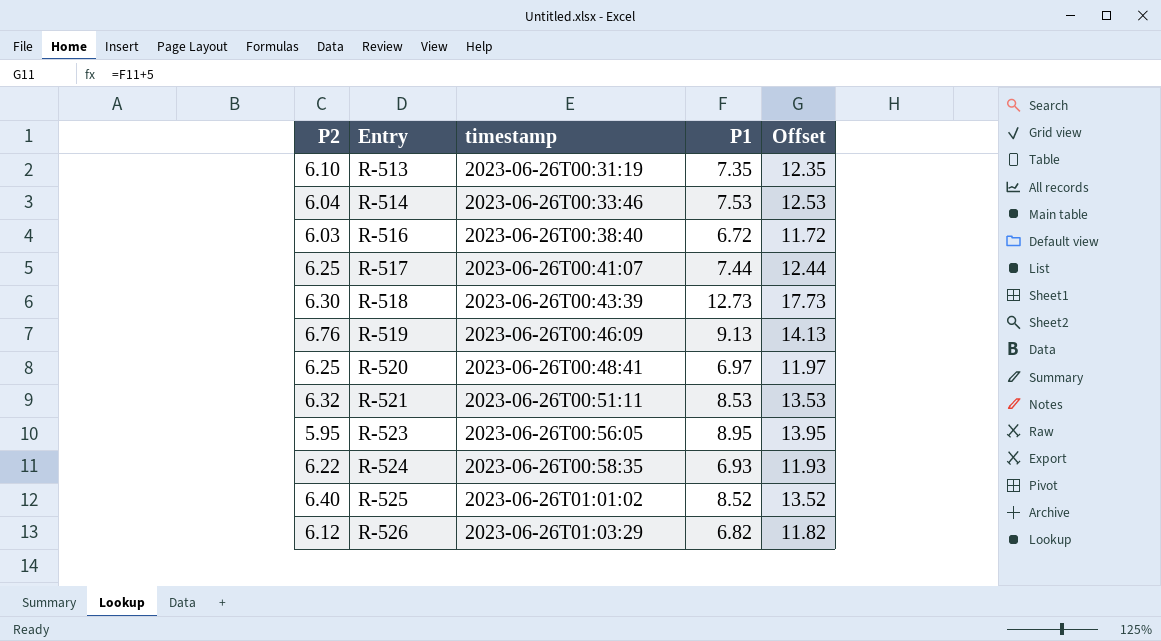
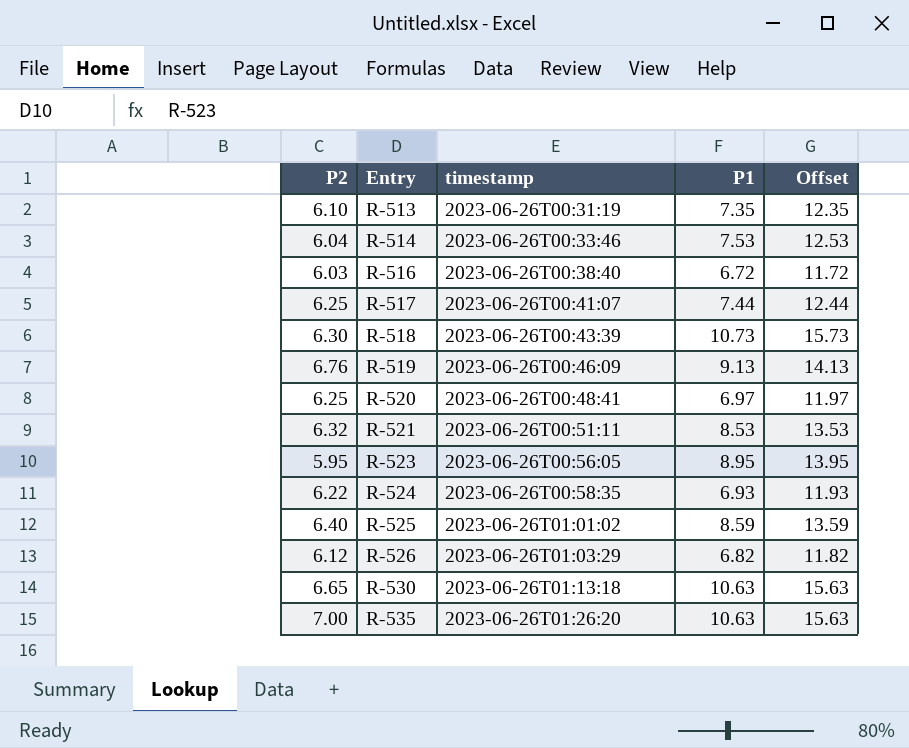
R-518 | P1: 12.73 -> 10.73
R-518 | Offset: 17.73 -> 15.73
R-525 | P1: 8.52 -> 8.59
R-525 | Offset: 13.52 -> 13.59
row R-530: none -> 6.65 | 2023-06-26T01:13:18 | 10.63 | 15.63
row R-535: none -> 7.00 | 2023-06-26T01:26:20 | 10.63 | 15.63

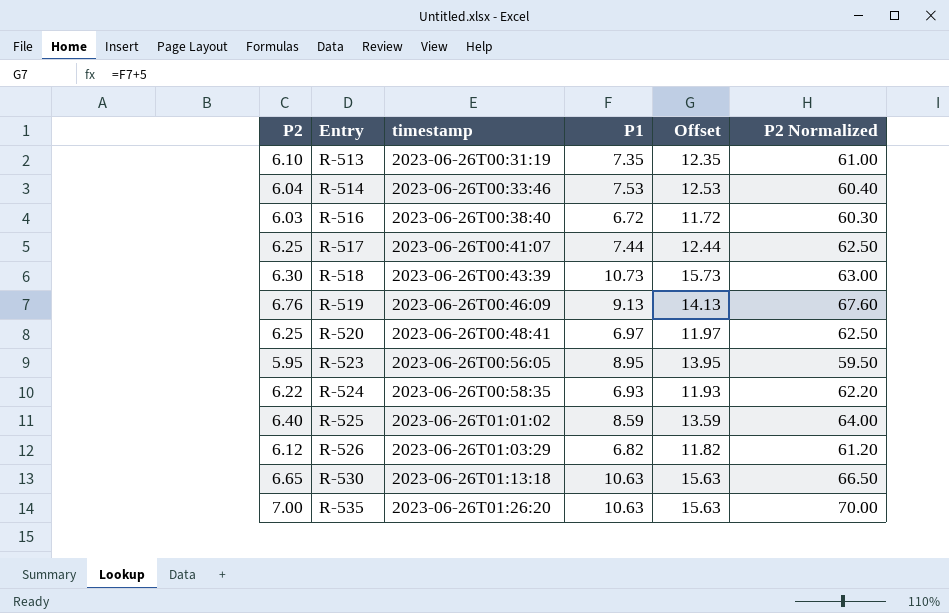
column P2 Normalized | formula: none -> [P2] * 10
row R-521: 6.32 | 2023-06-26T00:51:11 | 8.53 | 13.53 -> none

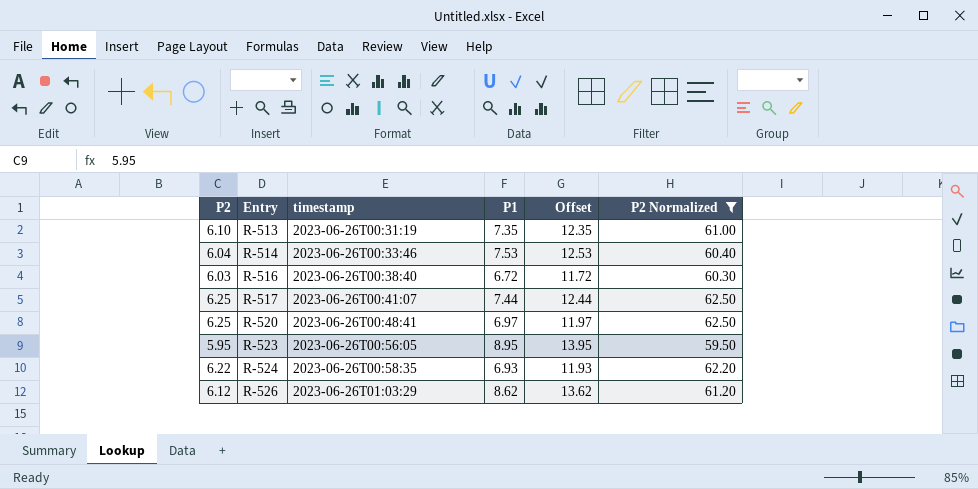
filter: none -> P2 Normalized <= 62.50
R-526 | P1: 6.82 -> 8.62
R-526 | Offset: 11.82 -> 13.62

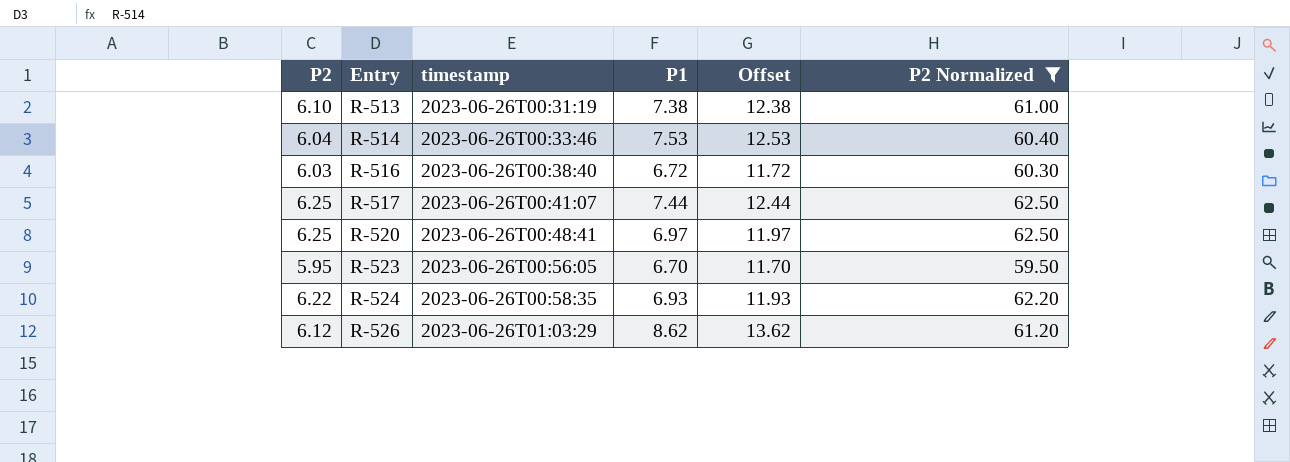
R-513 | P1: 7.35 -> 7.38
R-513 | Offset: 12.35 -> 12.38
R-523 | P1: 8.95 -> 6.70
R-523 | Offset: 13.95 -> 11.70

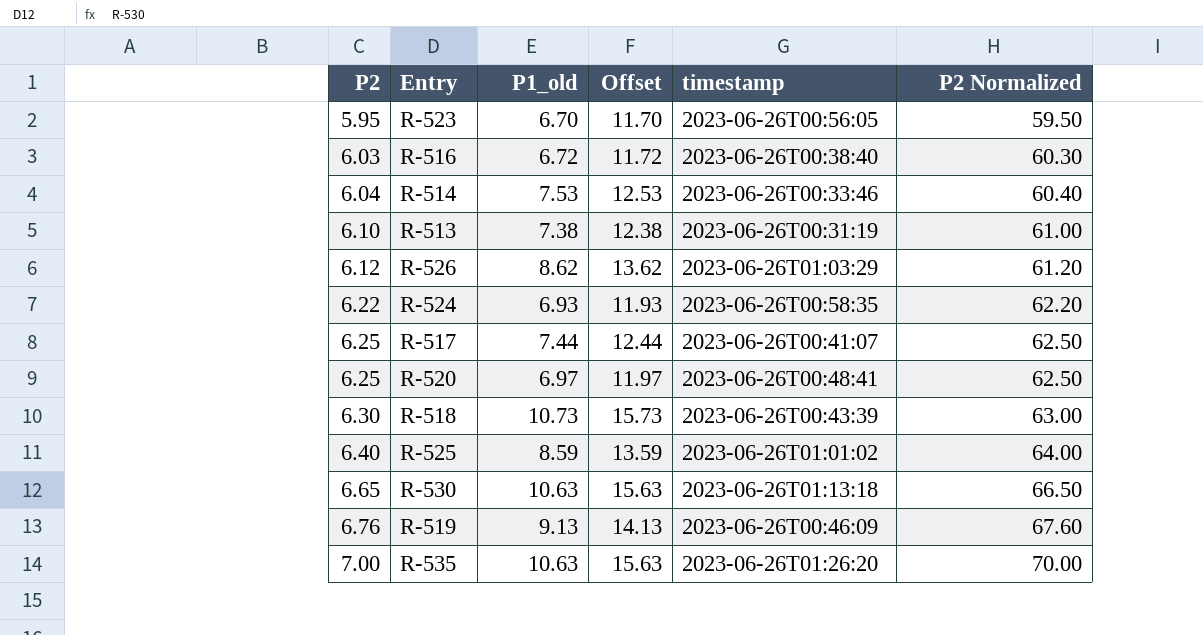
filter: P2 Normalized <= 62.50 -> none
row order: Entry ascending -> P2 ascending
column name: P1 -> P1_old
column timestamp | position: 3 -> 5

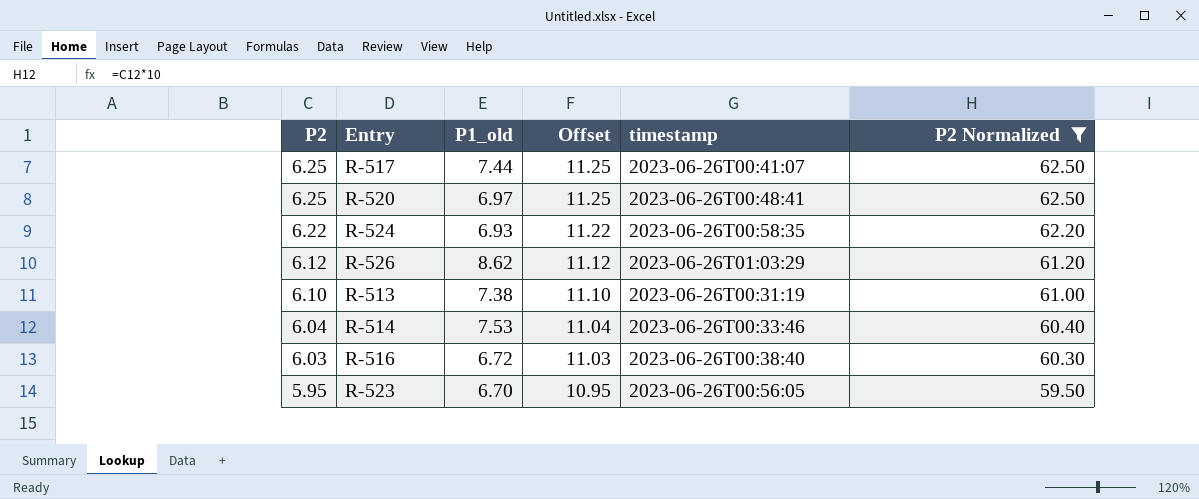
filter: none -> P2 Normalized <= 62.50
row order: P2 ascending -> P2 descending
column Offset | formula: [P1_old] + 5 -> [P2] + 5

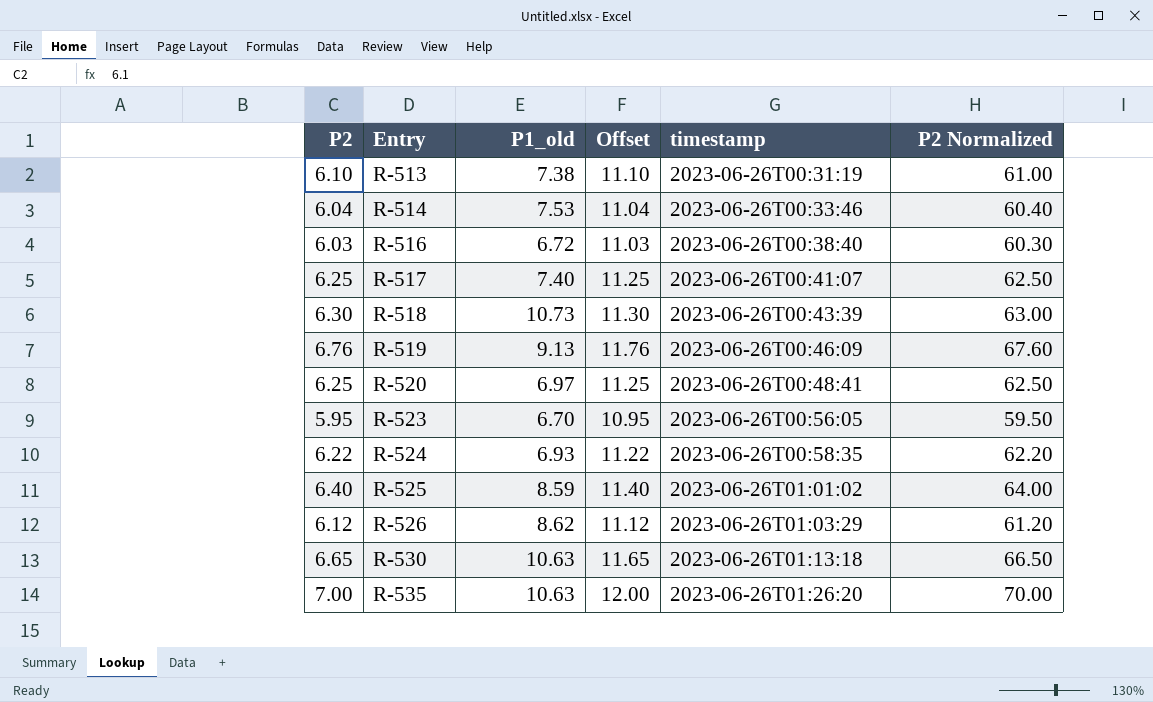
filter: P2 Normalized <= 62.50 -> none
row order: P2 descending -> Entry ascending
R-517 | P1_old: 7.44 -> 7.40

